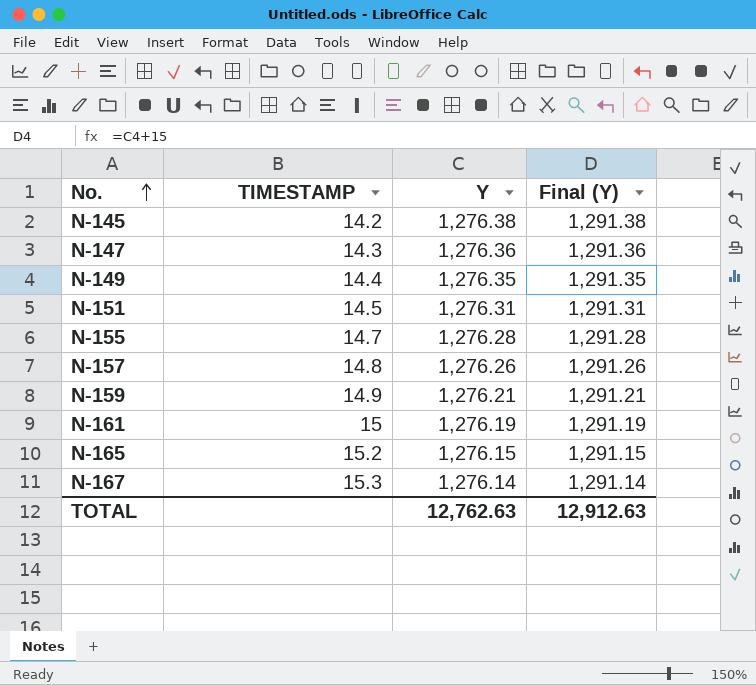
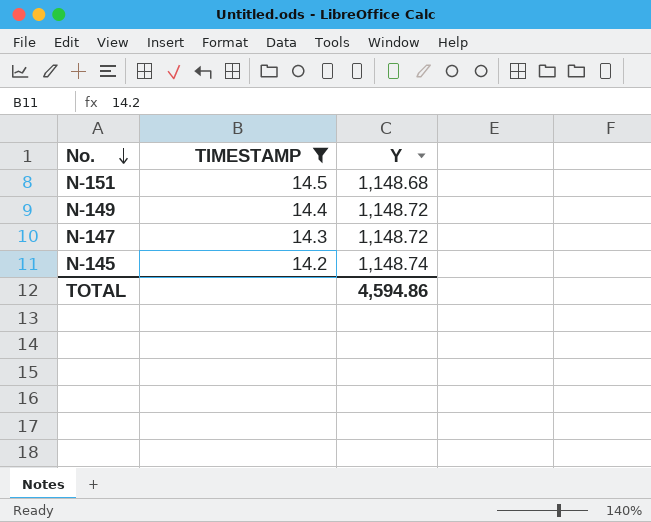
filter: none -> TIMESTAMP <= 14.5
row order: No. ascending -> No. descending
column Final (Y) | formula: [Y] + 15 -> none
N-151 | Y: 1,276.31 -> 1,148.68
N-149 | Y: 1,276.35 -> 1,148.72
N-147 | Y: 1,276.36 -> 1,148.72
N-145 | Y: 1,276.38 -> 1,148.74
TOTAL | Y: 12,762.63 -> 4,594.86

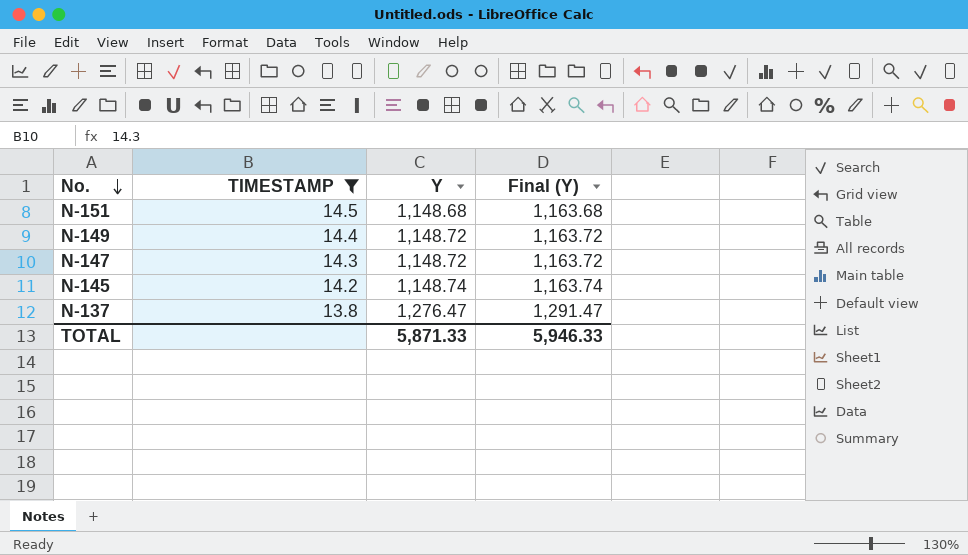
column Final (Y) | formula: none -> [Y] + 15
row N-137: none -> 13.8 | 1,276.47 | 1,291.47
TOTAL | Y: 4,594.86 -> 5,871.33

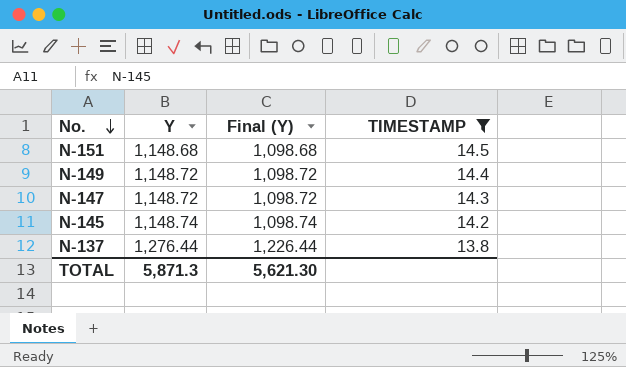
column Final (Y) | formula: [Y] + 15 -> [Y] - 50
column TIMESTAMP | position: 2 -> 4
N-137 | Y: 1,276.47 -> 1,276.44
TOTAL | Y: 5,871.33 -> 5,871.3
TOTAL | Final (Y): 5,946.33 -> 5,621.30

